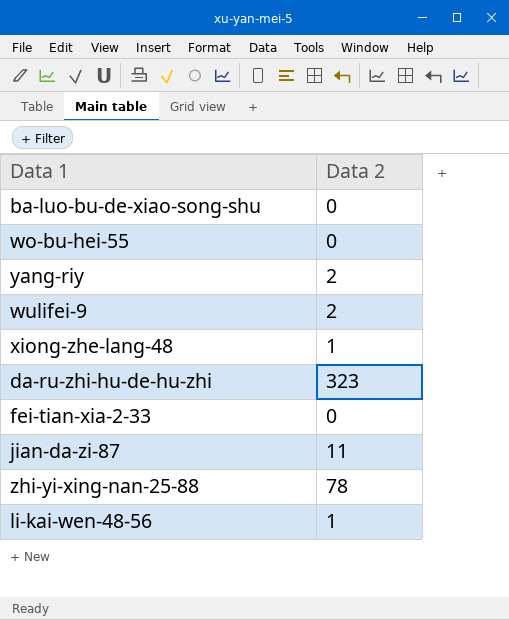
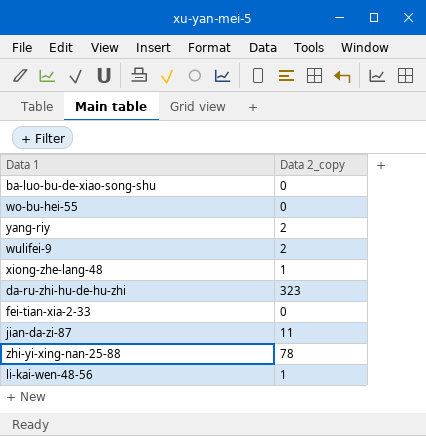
column name: Data 2 -> Data 2_copy

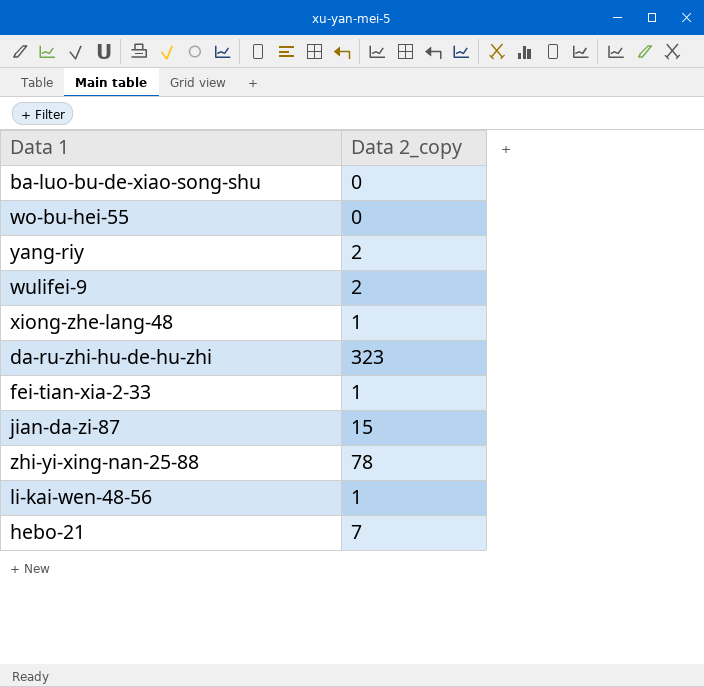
fei-tian-xia-2-33 | Data 2_copy: 0 -> 1
jian-da-zi-87 | Data 2_copy: 11 -> 15
row hebo-21: none -> 7

